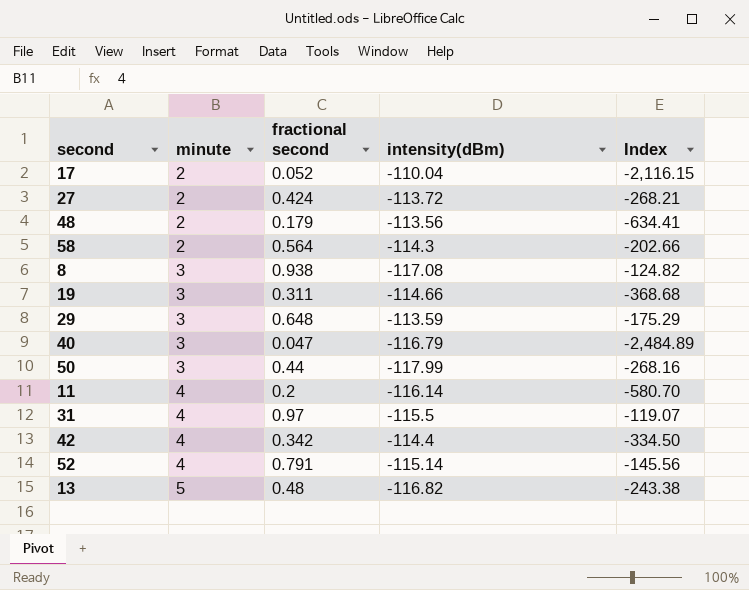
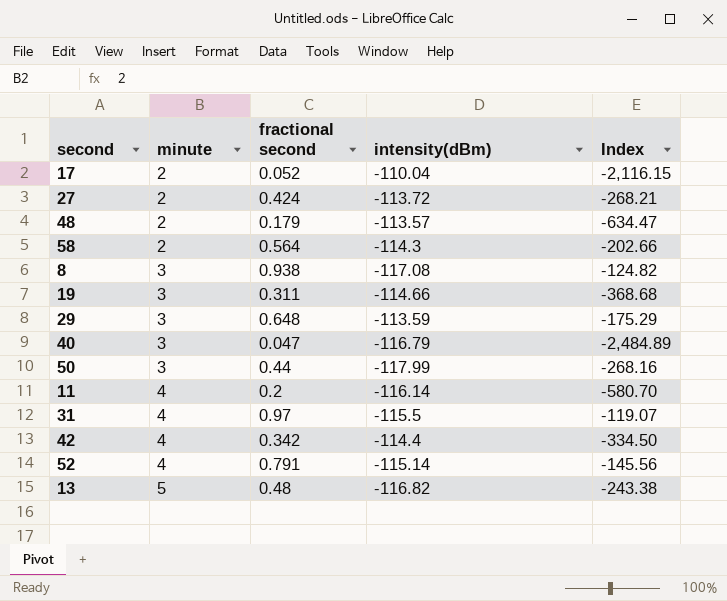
48 | intensity(dBm): -113.56 -> -113.57
48 | Index: -634.41 -> -634.47

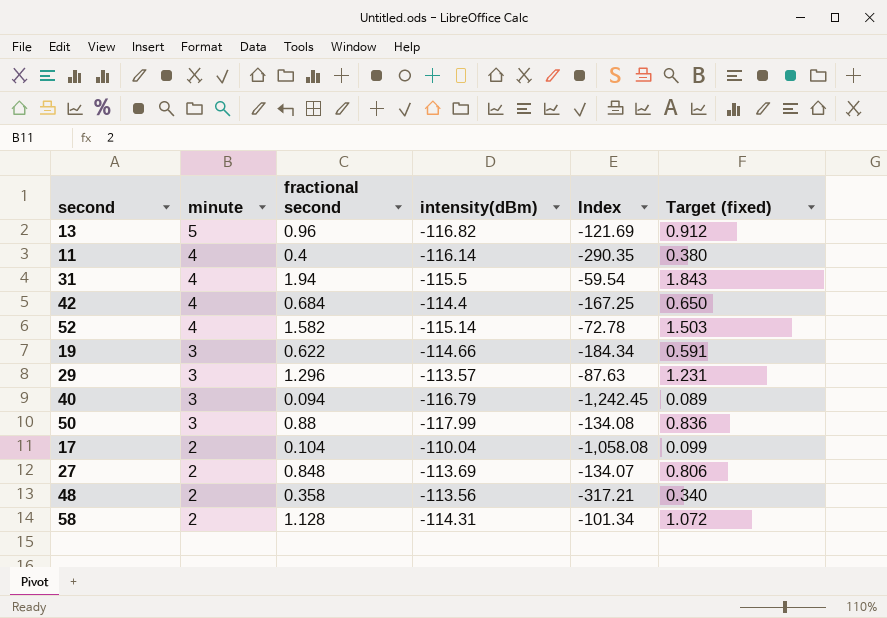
row order: minute ascending -> minute descending
column Target (fixed) | formula: none -> [fractional second] * 0.95
row 8: 3 | 0.938 | -117.08 | -124.82 -> none
13 | fractional second: 0.48 -> 0.96
13 | Index: -243.38 -> -121.69
11 | fractional second: 0.2 -> 0.4
11 | Index: -580.70 -> -290.35
31 | fractional second: 0.97 -> 1.94
31 | Index: -119.07 -> -59.54
42 | fractional second: 0.342 -> 0.684
42 | Index: -334.50 -> -167.25
52 | fractional second: 0.791 -> 1.582
52 | Index: -145.56 -> -72.78
19 | fractional second: 0.311 -> 0.622
19 | Index: -368.68 -> -184.34
29 | fractional second: 0.648 -> 1.296
29 | intensity(dBm): -113.59 -> -113.57
29 | Index: -175.29 -> -87.63
40 | fractional second: 0.047 -> 0.094
40 | Index: -2,484.89 -> -1,242.45
50 | fractional second: 0.44 -> 0.88
50 | Index: -268.16 -> -134.08
17 | fractional second: 0.052 -> 0.104
17 | Index: -2,116.15 -> -1,058.08
27 | fractional second: 0.424 -> 0.848
27 | intensity(dBm): -113.72 -> -113.69
27 | Index: -268.21 -> -134.07
48 | fractional second: 0.179 -> 0.358
48 | intensity(dBm): -113.57 -> -113.56
48 | Index: -634.47 -> -317.21
58 | fractional second: 0.564 -> 1.128
58 | intensity(dBm): -114.3 -> -114.31
58 | Index: -202.66 -> -101.34

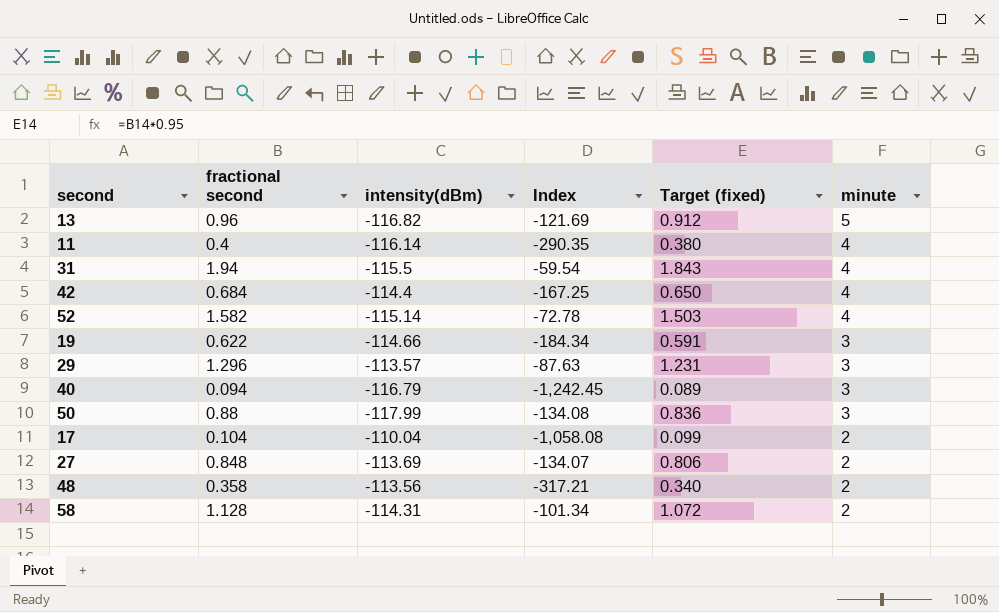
column minute | position: 2 -> 6

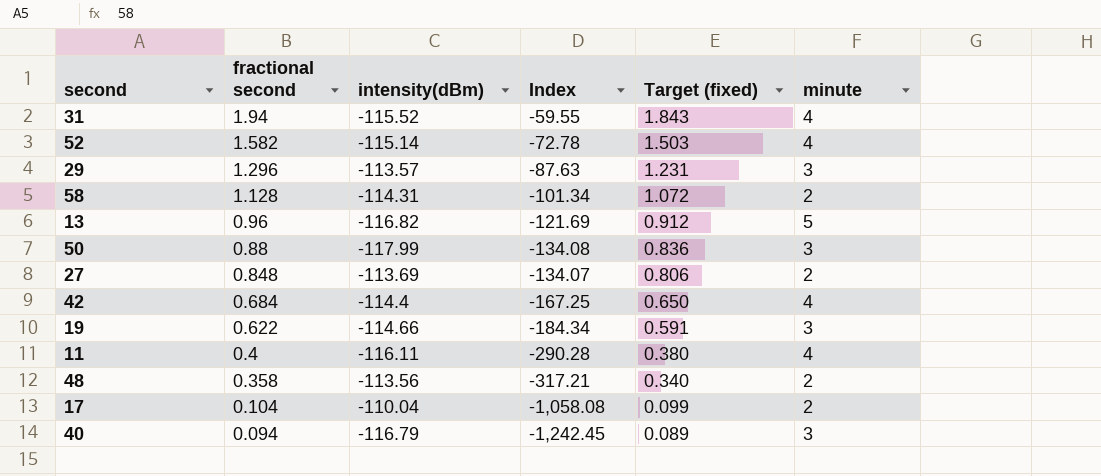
row order: minute descending -> fractional second descending
31 | intensity(dBm): -115.5 -> -115.52
31 | Index: -59.54 -> -59.55
11 | intensity(dBm): -116.14 -> -116.11
11 | Index: -290.35 -> -290.28

